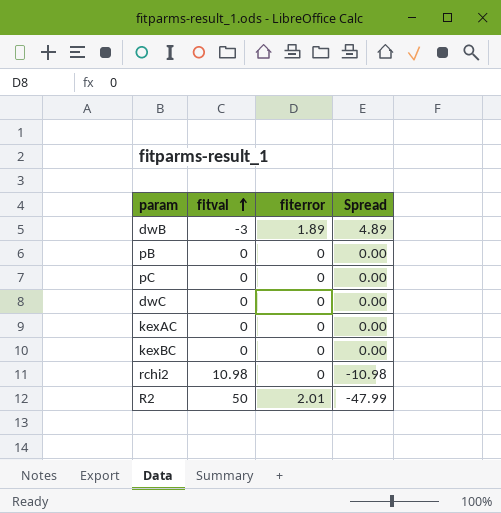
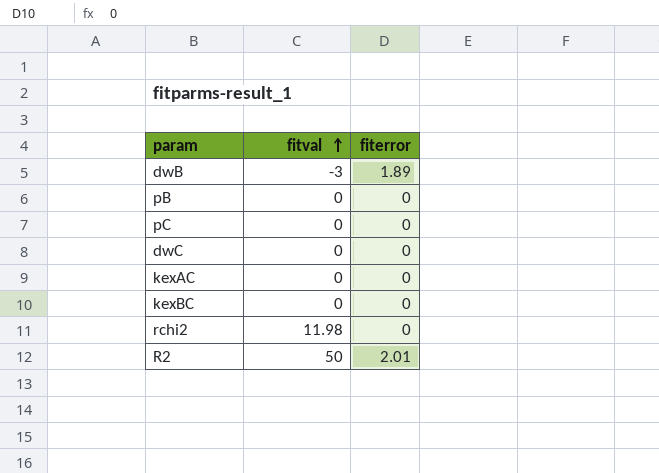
column Spread | formula: [fiterror] - [fitval] -> none
rchi2 | fitval: 10.98 -> 11.98

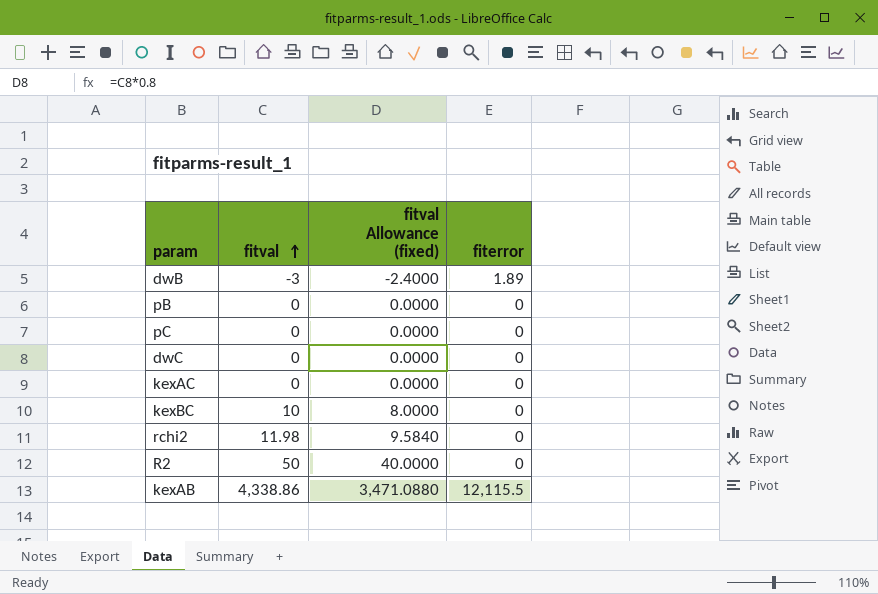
column fitval Allowance (fixed) | formula: none -> [fitval] * 0.8
kexBC | fitval: 0 -> 10
R2 | fiterror: 2.01 -> 0
row kexAB: none -> 4,338.86 | 3,471.0880 | 12,115.5

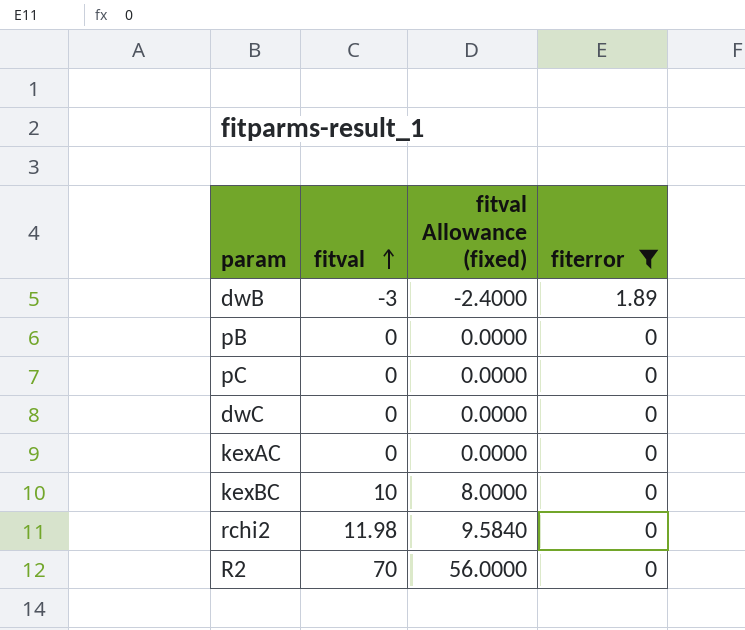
filter: none -> fiterror != 12,115.5
R2 | fitval: 50 -> 70
R2 | fitval Allowance (fixed): 40.0000 -> 56.0000

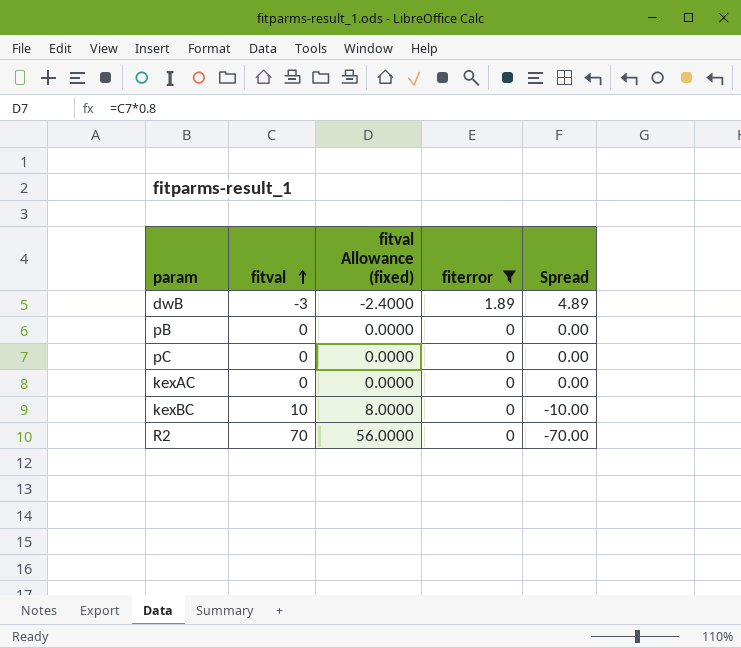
column Spread | formula: none -> [fiterror] - [fitval]
row dwC: 0 | 0.0000 | 0 -> none
row rchi2: 11.98 | 9.5840 | 0 -> none

